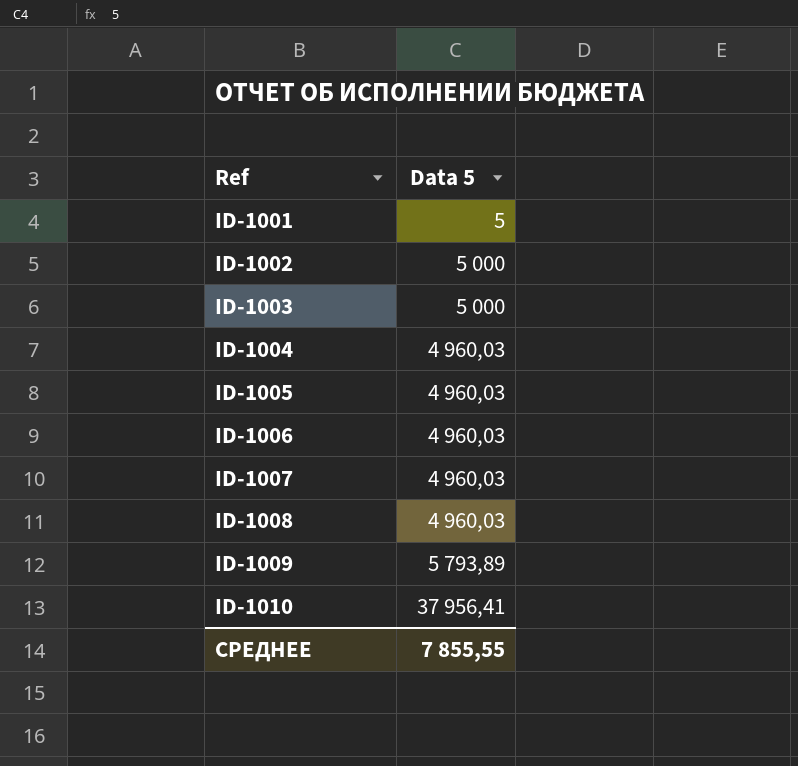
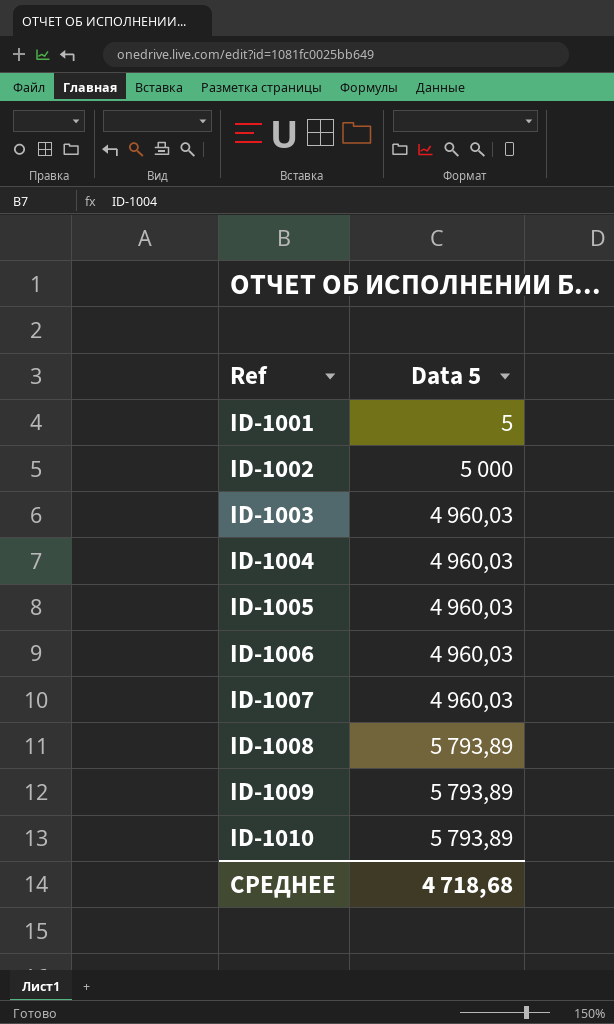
ID-1003 | Data 5: 5 000 -> 4 960,03
ID-1008 | Data 5: 4 960,03 -> 5 793,89
ID-1010 | Data 5: 37 956,41 -> 5 793,89
СРЕДНЕЕ | Data 5: 7 855,55 -> 4 718,68

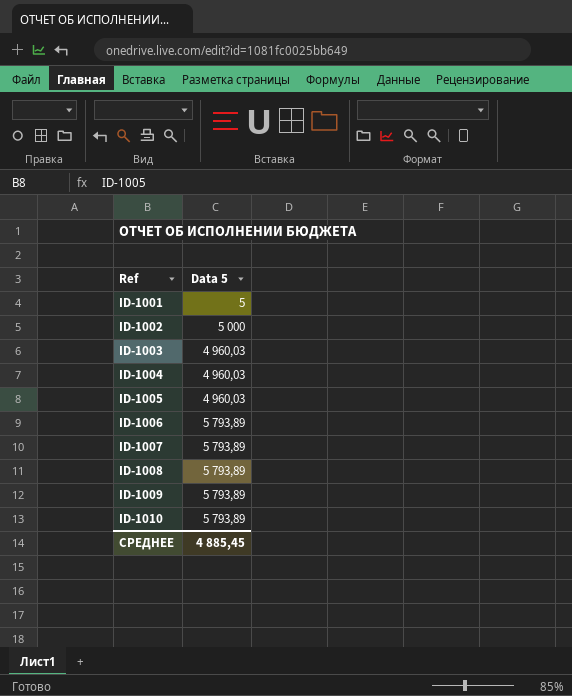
ID-1006 | Data 5: 4 960,03 -> 5 793,89
ID-1007 | Data 5: 4 960,03 -> 5 793,89
СРЕДНЕЕ | Data 5: 4 718,68 -> 4 885,45

